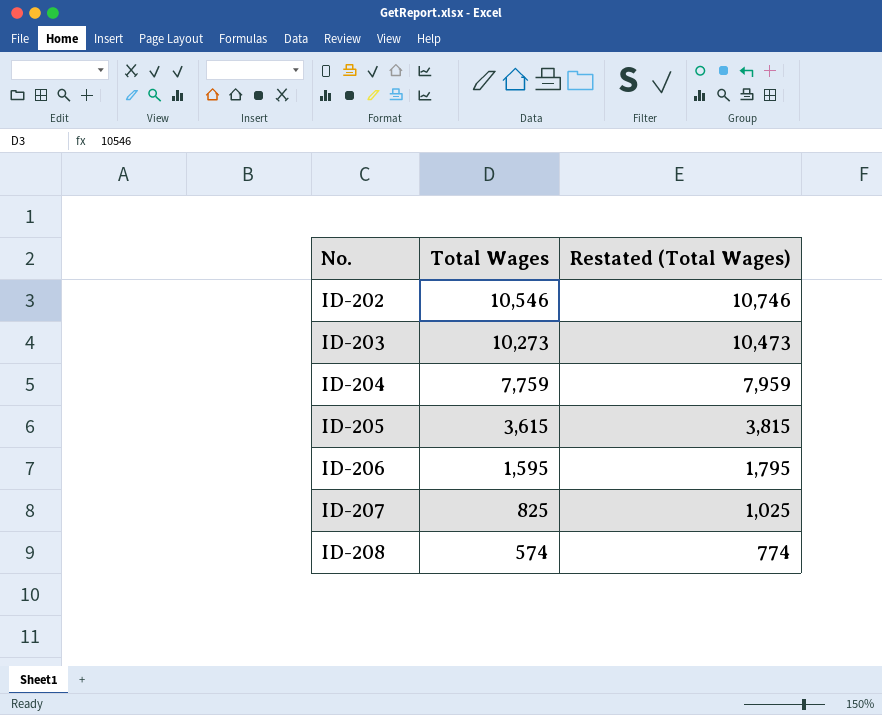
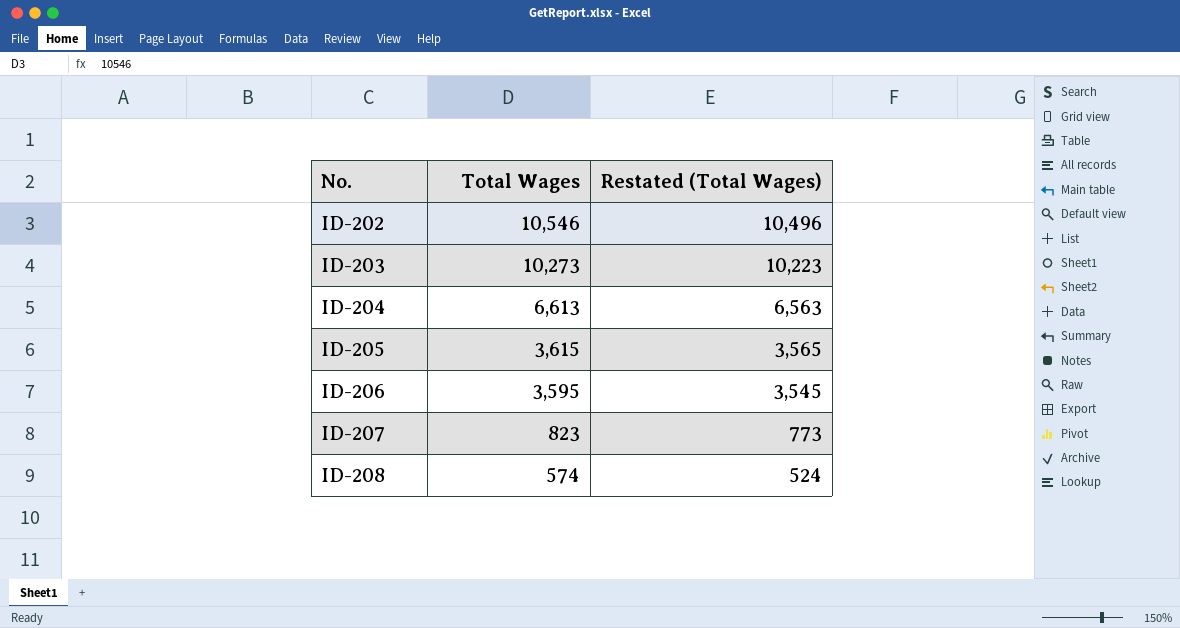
column Restated (Total Wages) | formula: [Total Wages] + 200 -> [Total Wages] - 50
ID-204 | Total Wages: 7,759 -> 6,613
ID-206 | Total Wages: 1,595 -> 3,595
ID-207 | Total Wages: 825 -> 823

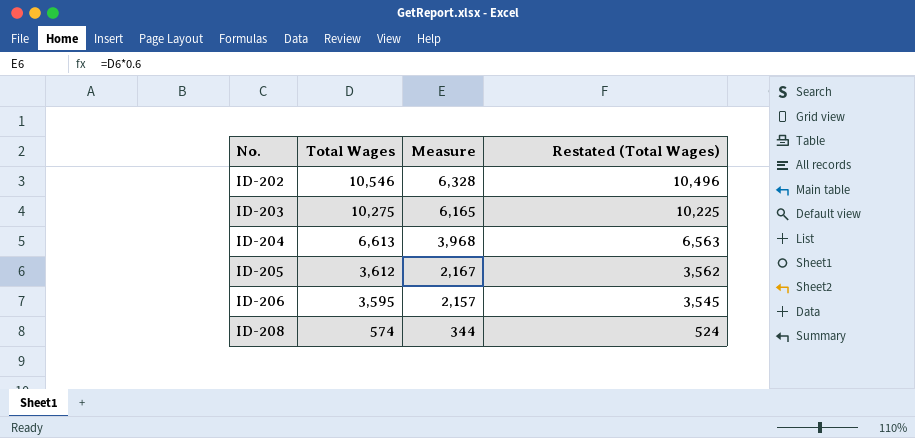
column Measure | formula: none -> [Total Wages] * 0.6
row ID-207: 823 | 773 -> none
ID-203 | Total Wages: 10,273 -> 10,275
ID-203 | Restated (Total Wages): 10,223 -> 10,225
ID-205 | Total Wages: 3,615 -> 3,612
ID-205 | Restated (Total Wages): 3,565 -> 3,562

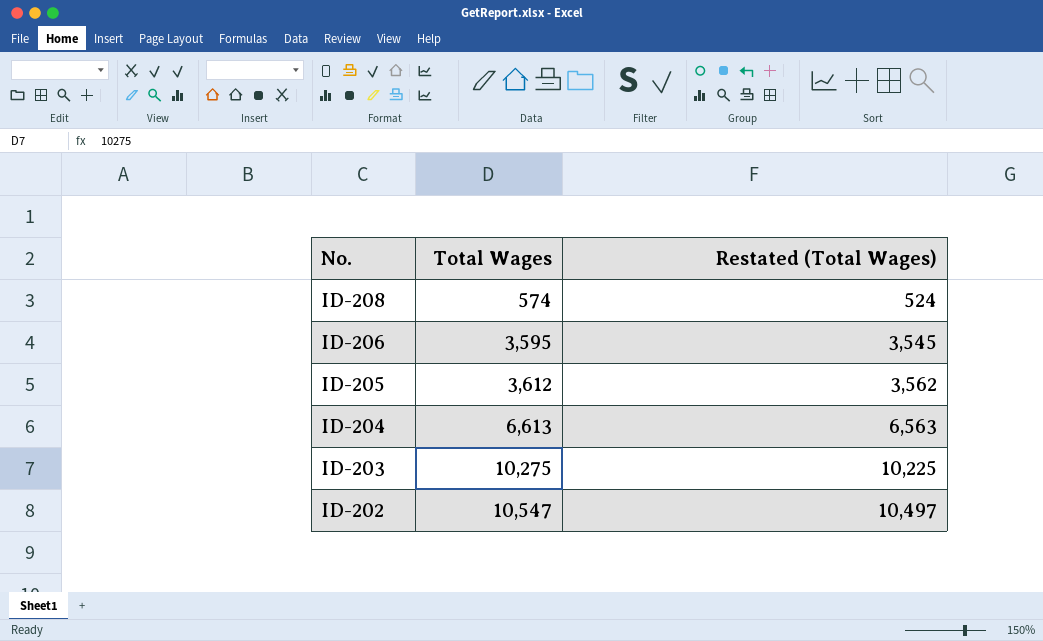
row order: No. ascending -> No. descending
column Measure | formula: [Total Wages] * 0.6 -> none
ID-202 | Total Wages: 10,546 -> 10,547
ID-202 | Restated (Total Wages): 10,496 -> 10,497

